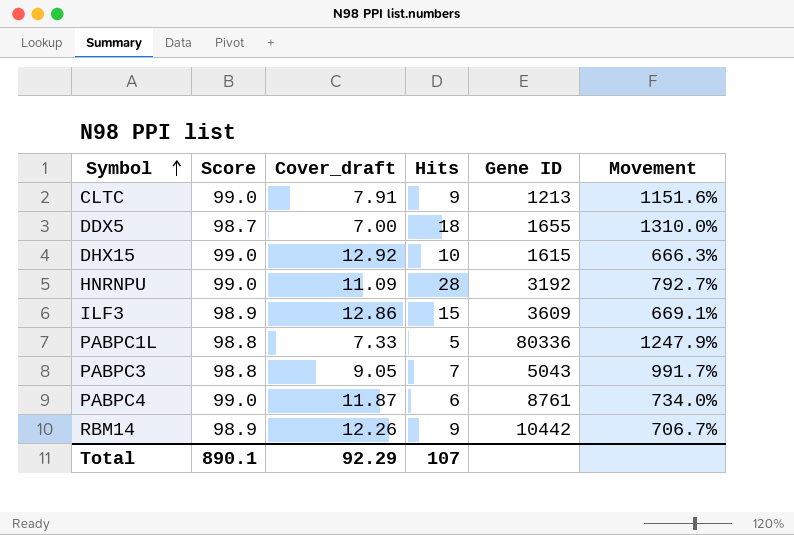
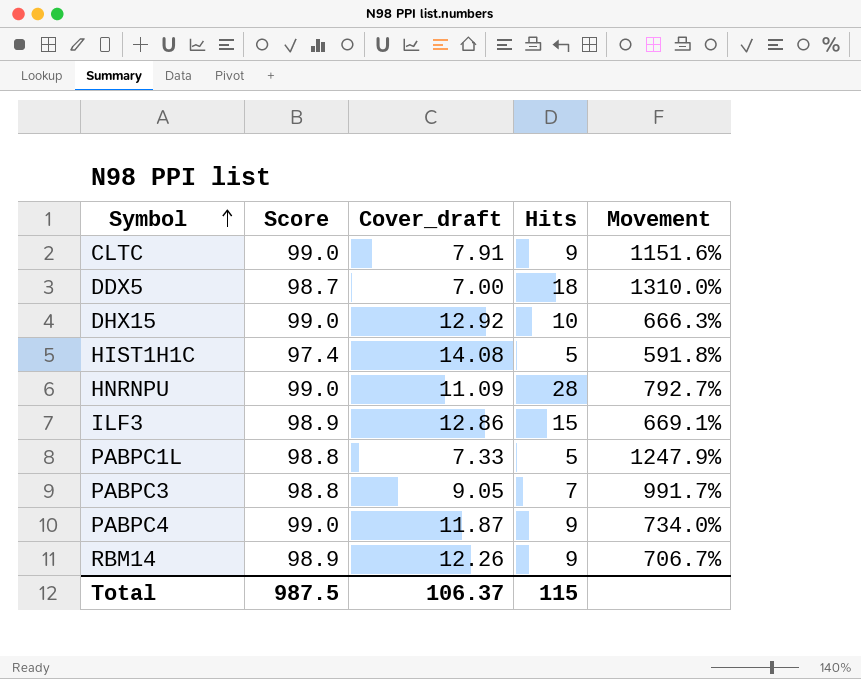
column Gene ID | position: 5 -> none
row HIST1H1C: none -> 97.4 | 14.08 | 5 | 591.8%
PABPC4 | Hits: 6 -> 9
Total | Score: 890.1 -> 987.5
Total | Cover_draft: 92.29 -> 106.37
Total | Hits: 107 -> 115

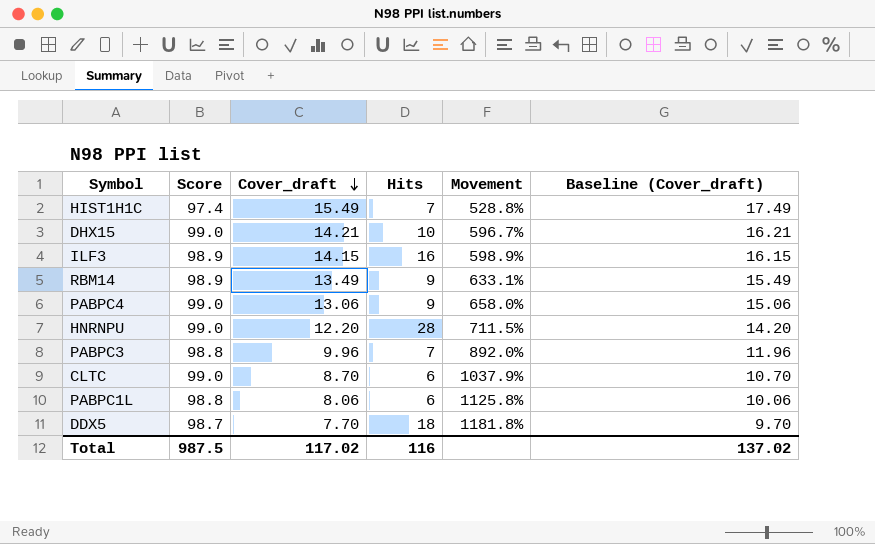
row order: Symbol ascending -> Cover_draft descending
column Baseline (Cover_draft) | formula: none -> [Cover_draft] + 2
HIST1H1C | Cover_draft: 14.08 -> 15.49
HIST1H1C | Hits: 5 -> 7
HIST1H1C | Movement: 591.8% -> 528.8%
DHX15 | Cover_draft: 12.92 -> 14.21
DHX15 | Movement: 666.3% -> 596.7%
ILF3 | Cover_draft: 12.86 -> 14.15
ILF3 | Hits: 15 -> 16
ILF3 | Movement: 669.1% -> 598.9%
RBM14 | Cover_draft: 12.26 -> 13.49
RBM14 | Movement: 706.7% -> 633.1%
PABPC4 | Cover_draft: 11.87 -> 13.06
PABPC4 | Movement: 734.0% -> 658.0%
HNRNPU | Cover_draft: 11.09 -> 12.20
HNRNPU | Movement: 792.7% -> 711.5%
PABPC3 | Cover_draft: 9.05 -> 9.96
PABPC3 | Movement: 991.7% -> 892.0%
CLTC | Cover_draft: 7.91 -> 8.70
CLTC | Hits: 9 -> 6
CLTC | Movement: 1151.6% -> 1037.9%
PABPC1L | Cover_draft: 7.33 -> 8.06
PABPC1L | Hits: 5 -> 6
PABPC1L | Movement: 1247.9% -> 1125.8%
DDX5 | Cover_draft: 7.00 -> 7.70
DDX5 | Movement: 1310.0% -> 1181.8%
Total | Cover_draft: 106.37 -> 117.02
Total | Hits: 115 -> 116

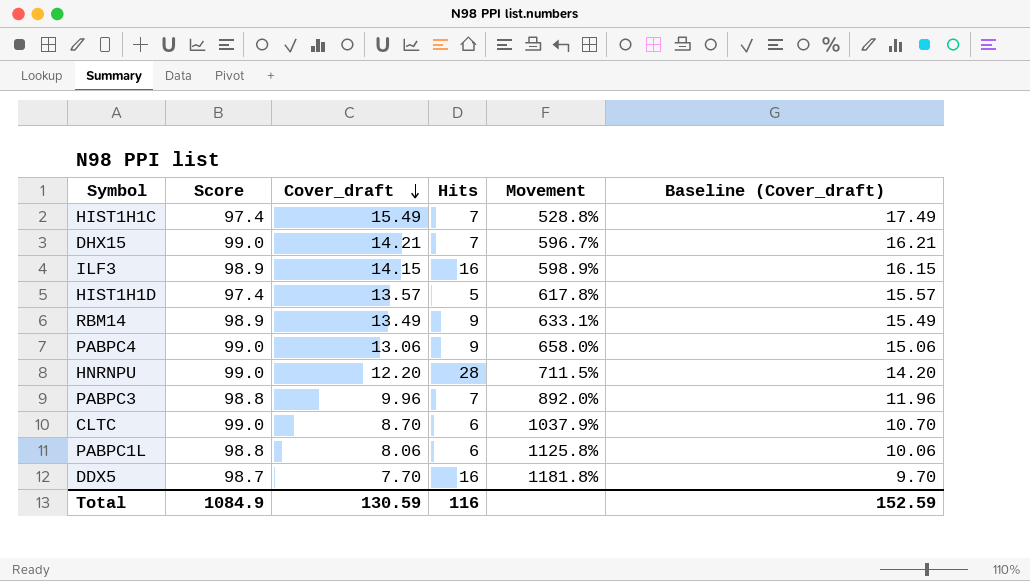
DHX15 | Hits: 10 -> 7
row HIST1H1D: none -> 97.4 | 13.57 | 5 | 617.8% | 15.57
DDX5 | Hits: 18 -> 16
Total | Score: 987.5 -> 1084.9
Total | Cover_draft: 117.02 -> 130.59
Total | Baseline (Cover_draft): 137.02 -> 152.59

